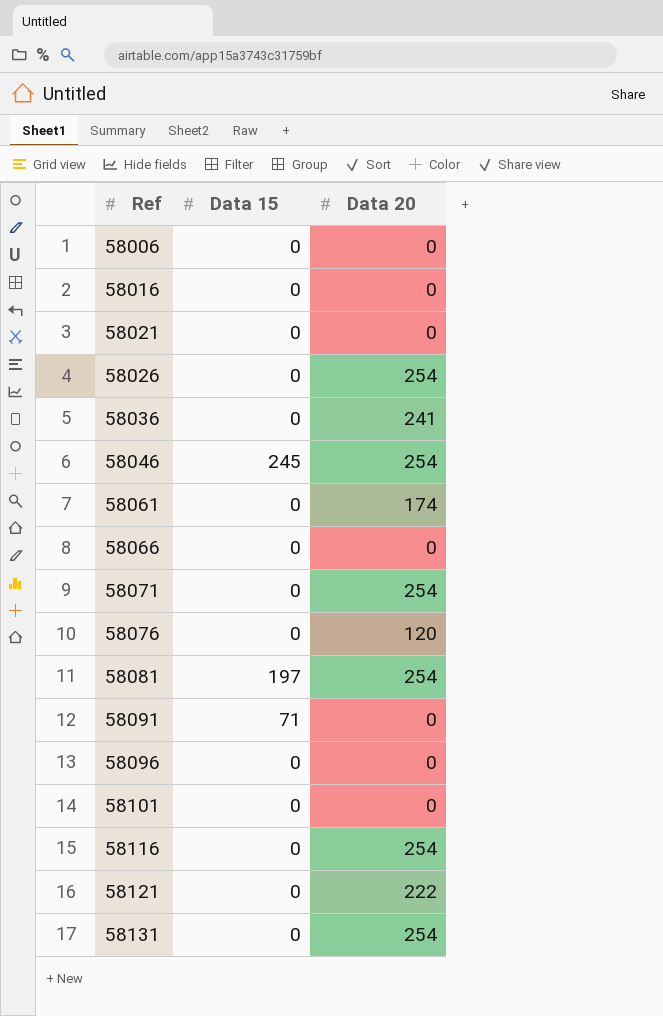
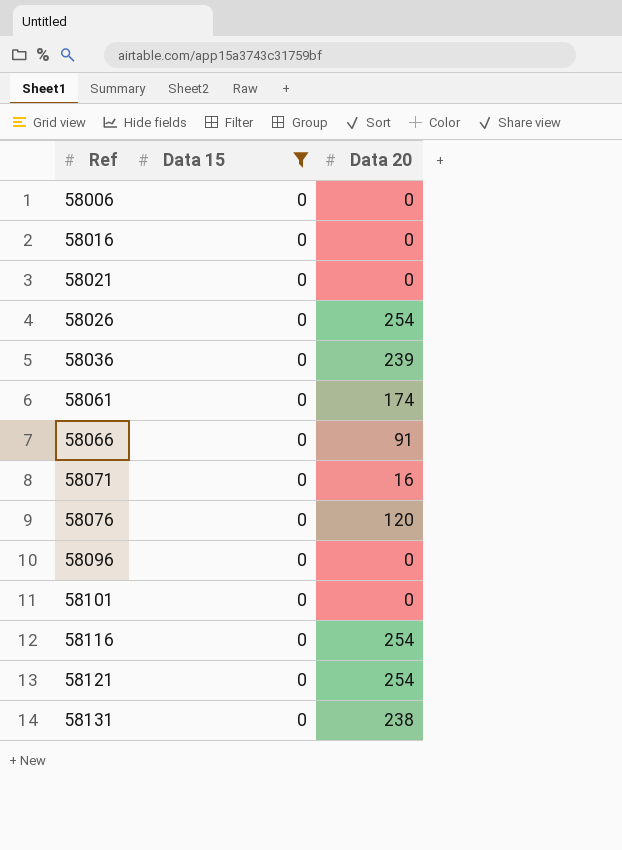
filter: none -> Data 15 = 0
58036 | Data 20: 241 -> 239
58066 | Data 20: 0 -> 91
58071 | Data 20: 254 -> 16
58121 | Data 20: 222 -> 254
58131 | Data 20: 254 -> 238

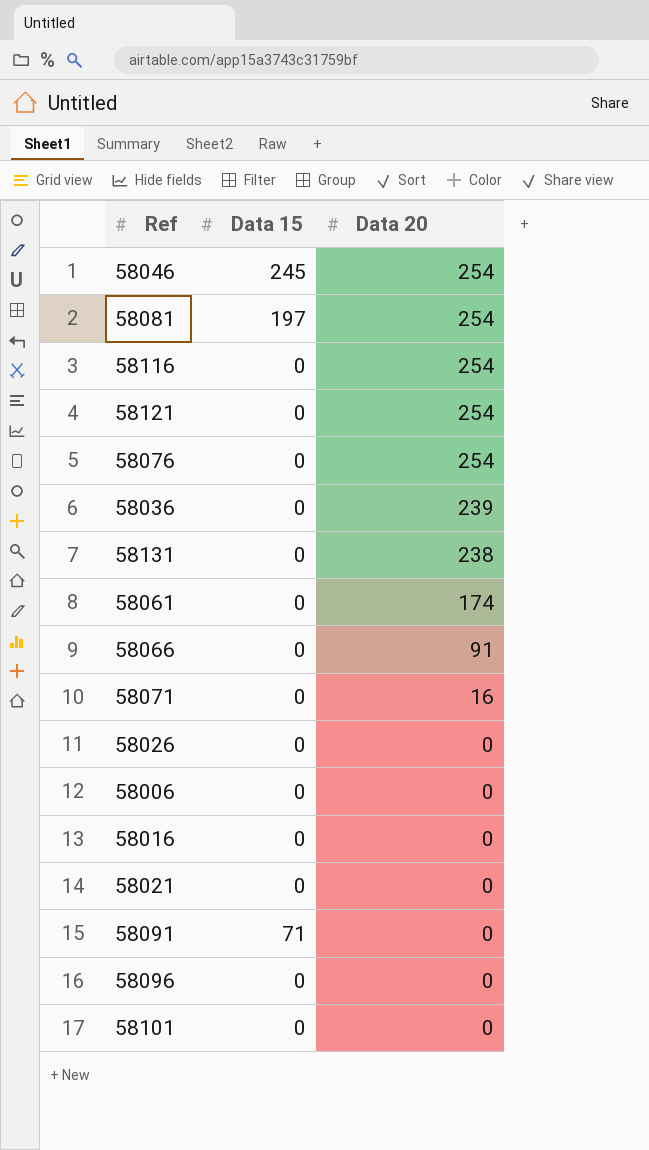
filter: Data 15 = 0 -> none
row order: Ref ascending -> Data 20 descending
58076 | Data 20: 120 -> 254
58026 | Data 20: 254 -> 0

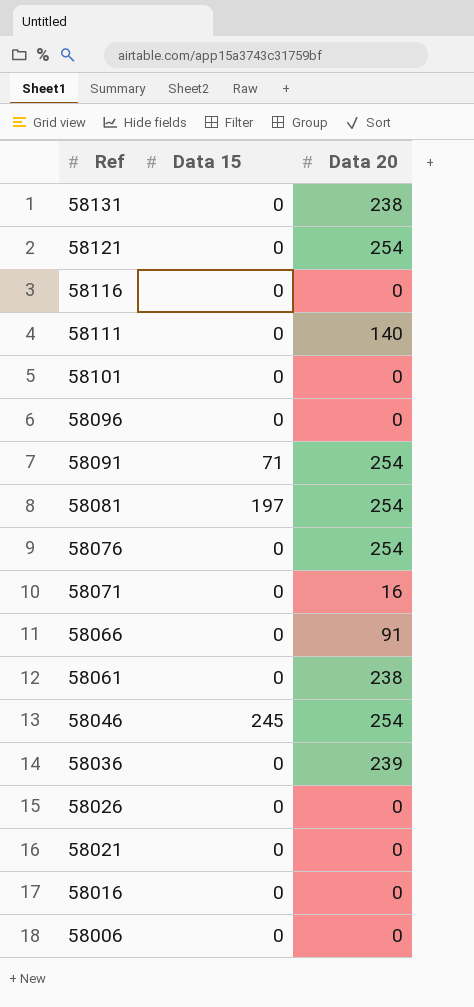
row order: Data 20 descending -> Ref descending
58116 | Data 20: 254 -> 0
row 58111: none -> 0 | 140
58091 | Data 20: 0 -> 254
58061 | Data 20: 174 -> 238

